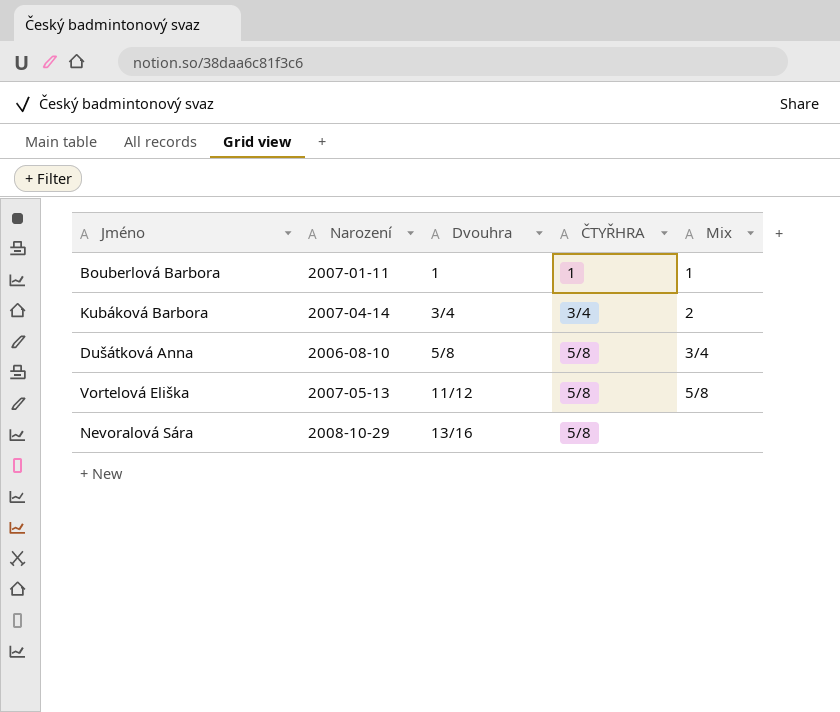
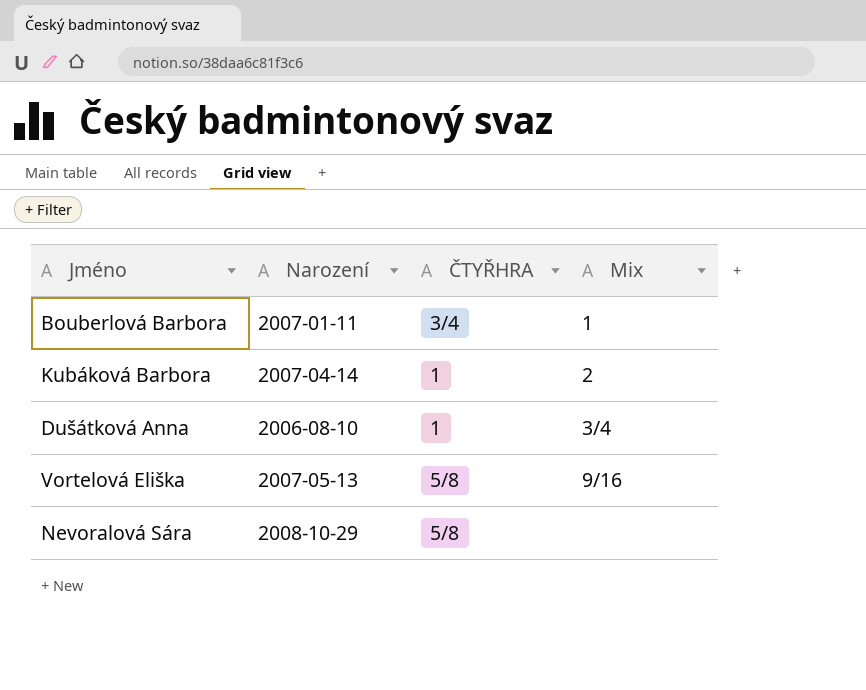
column Dvouhra | position: 3 -> none
Bouberlová Barbora | ČTYŘHRA: 1 -> 3/4
Kubáková Barbora | ČTYŘHRA: 3/4 -> 1
Dušátková Anna | ČTYŘHRA: 5/8 -> 1
Vortelová Eliška | Mix: 5/8 -> 9/16

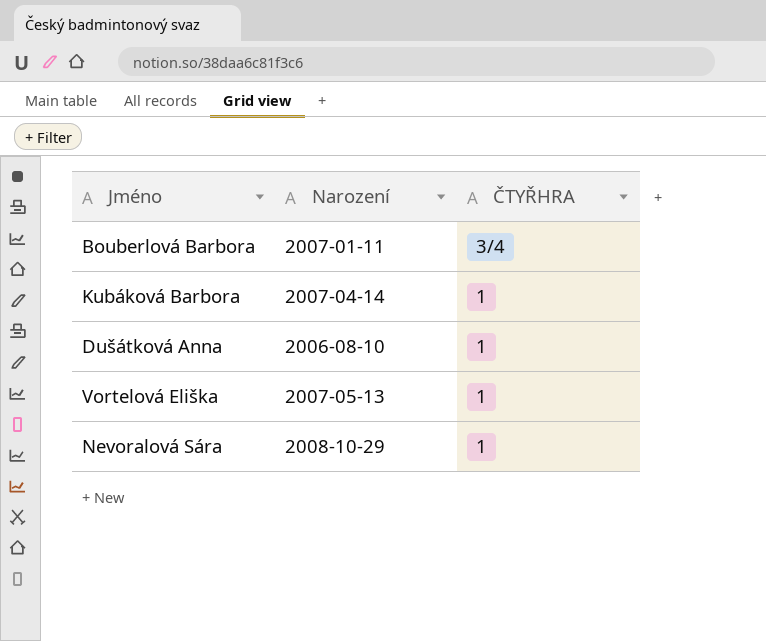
column Mix | position: 4 -> none
Vortelová Eliška | ČTYŘHRA: 5/8 -> 1
Nevoralová Sára | ČTYŘHRA: 5/8 -> 1

